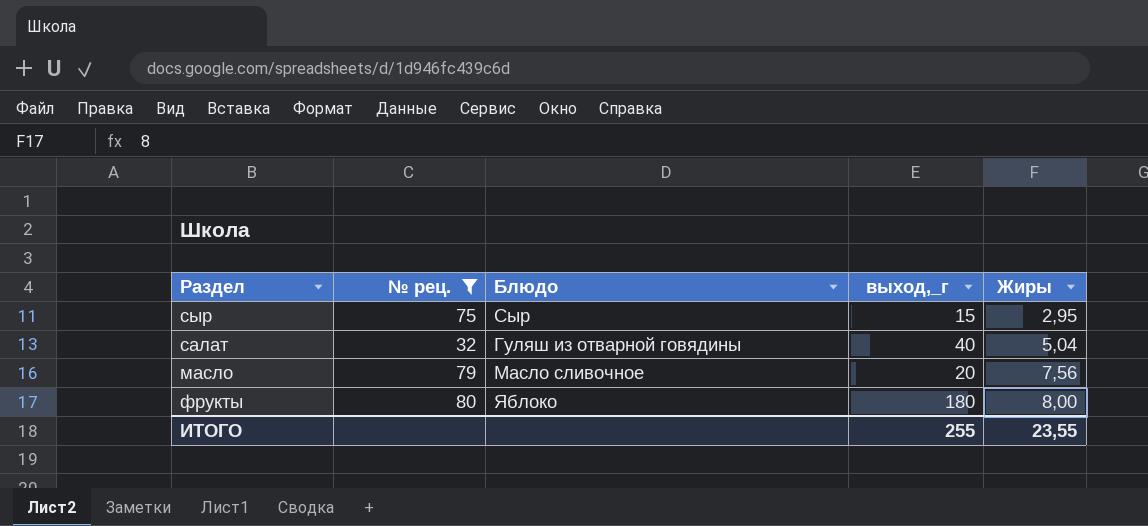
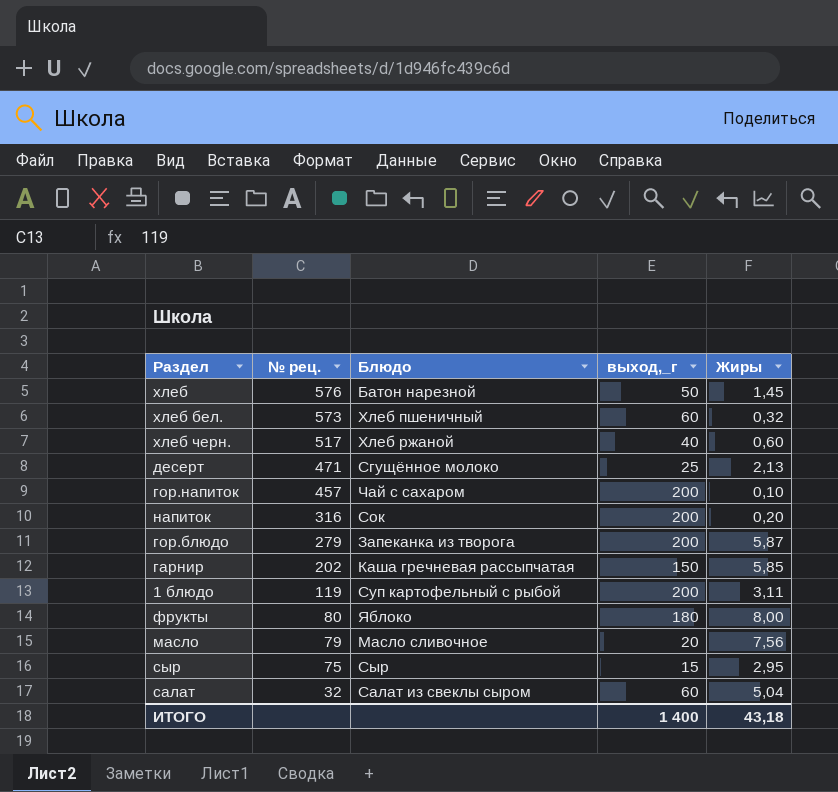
filter: № рец. <= 80 -> none
row order: Жиры ascending -> № рец. descending
салат | Блюдо: Гуляш из отварной говядины -> Салат из свеклы сыром
салат | выход,_г: 40 -> 60
ИТОГО | выход,_г: 255 -> 1 400
ИТОГО | Жиры: 23,55 -> 43,18

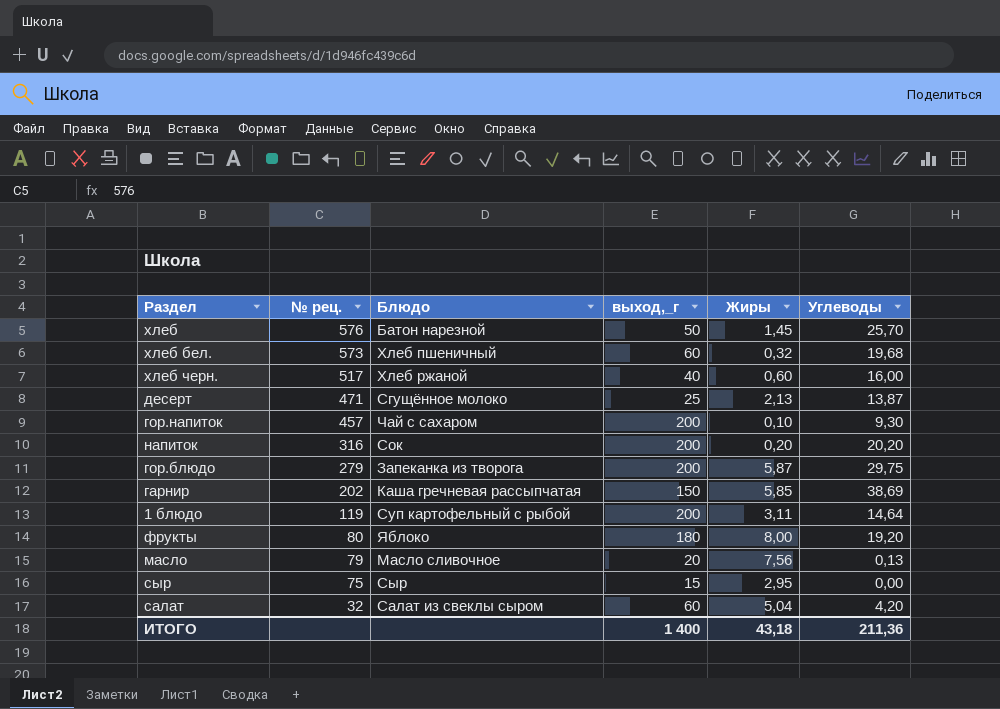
column Углеводы | position: none -> 6

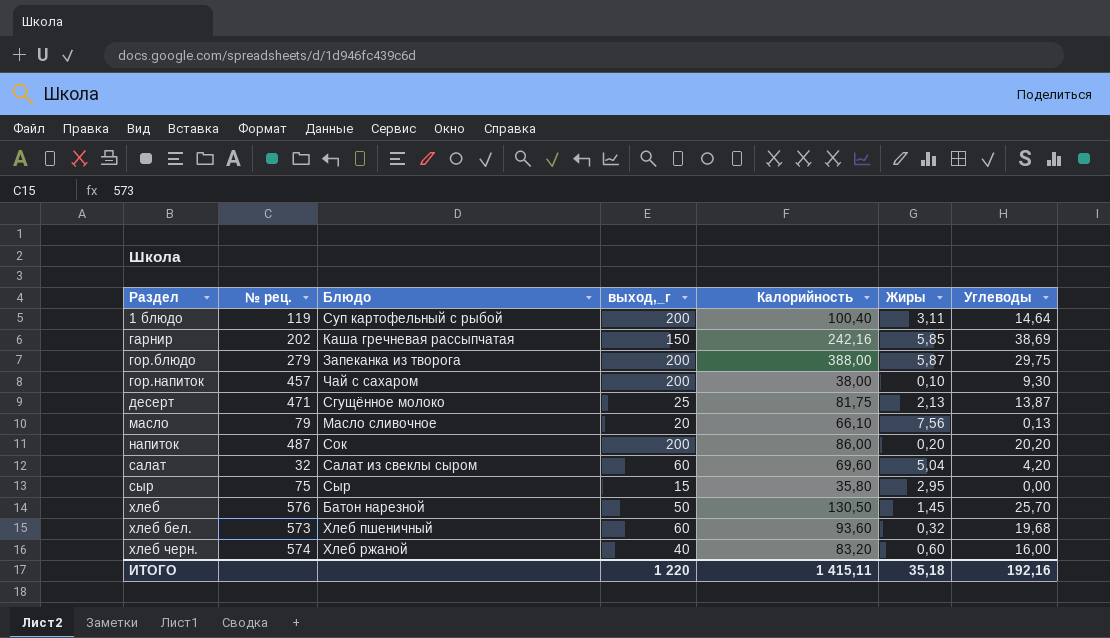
row order: № рец. descending -> Раздел ascending
column Калорийность | position: none -> 5
row фрукты: 80 | Яблоко | 180 | 8,00 | 19,20 -> none
напиток | № рец.: 316 -> 487
хлеб черн. | № рец.: 517 -> 574
ИТОГО | выход,_г: 1 400 -> 1 220
ИТОГО | Жиры: 43,18 -> 35,18
ИТОГО | Углеводы: 211,36 -> 192,16

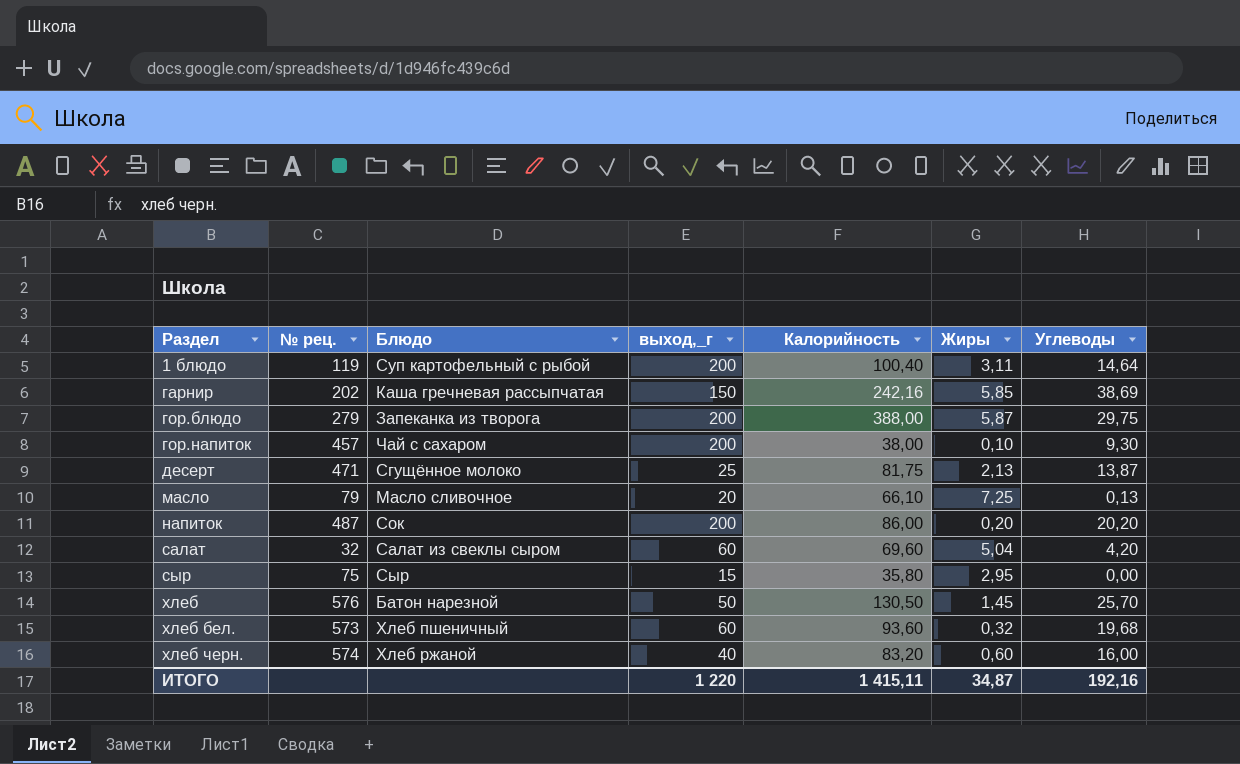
масло | Жиры: 7,56 -> 7,25
ИТОГО | Жиры: 35,18 -> 34,87

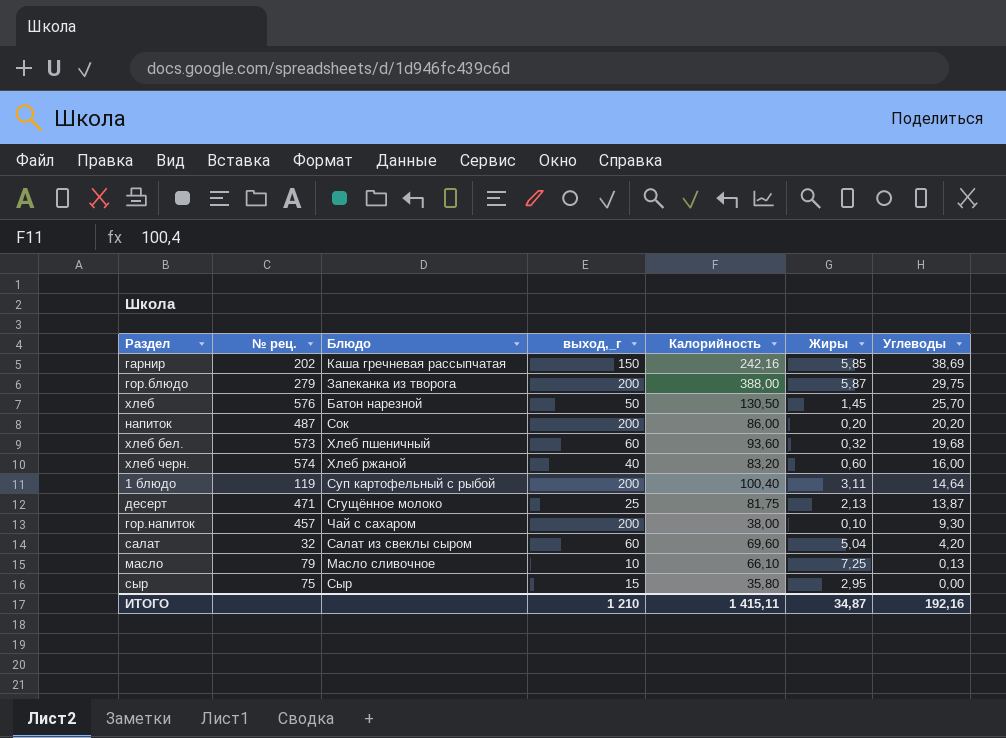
row order: Раздел ascending -> Углеводы descending
масло | выход,_г: 20 -> 10
ИТОГО | выход,_г: 1 220 -> 1 210

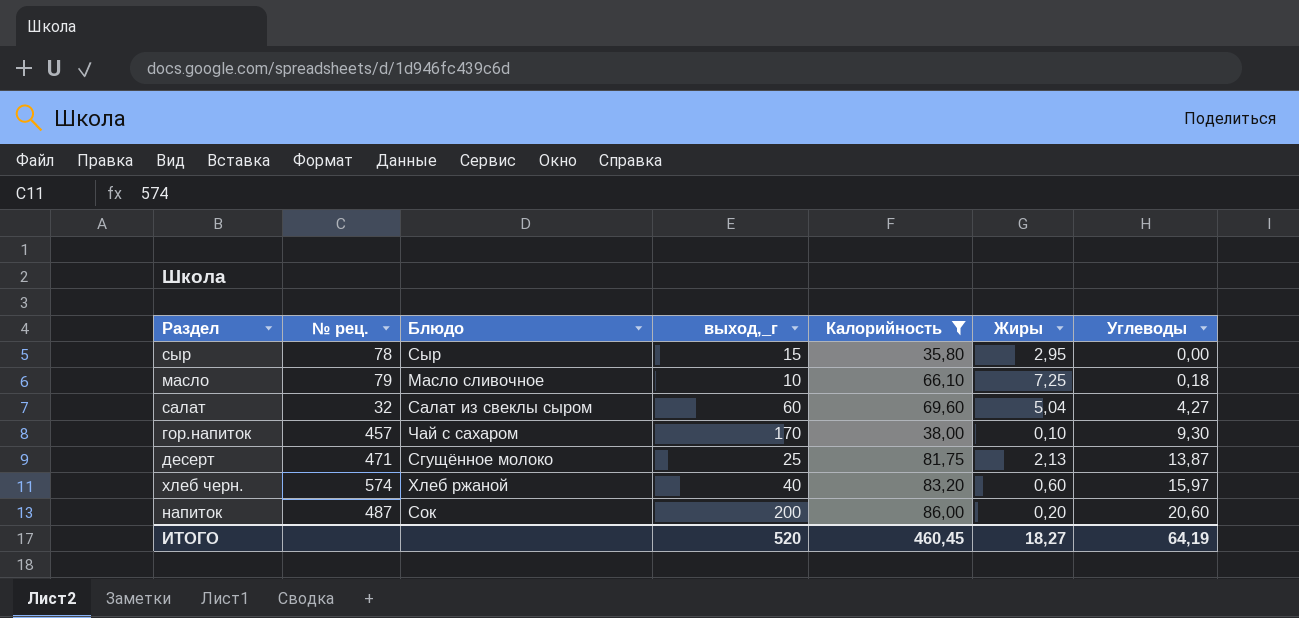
filter: none -> Калорийность <= 86,00
row order: Углеводы descending -> Углеводы ascending
сыр | № рец.: 75 -> 78
масло | Углеводы: 0,13 -> 0,18
салат | Углеводы: 4,20 -> 4,27
гор.напиток | выход,_г: 200 -> 170
хлеб черн. | Углеводы: 16,00 -> 15,97
напиток | Углеводы: 20,20 -> 20,60
ИТОГО | выход,_г: 1 210 -> 520
ИТОГО | Калорийность: 1 415,11 -> 460,45
ИТОГО | Жиры: 34,87 -> 18,27
ИТОГО | Углеводы: 192,16 -> 64,19

